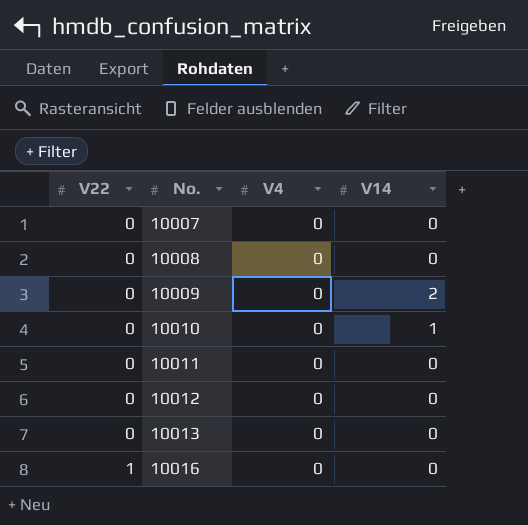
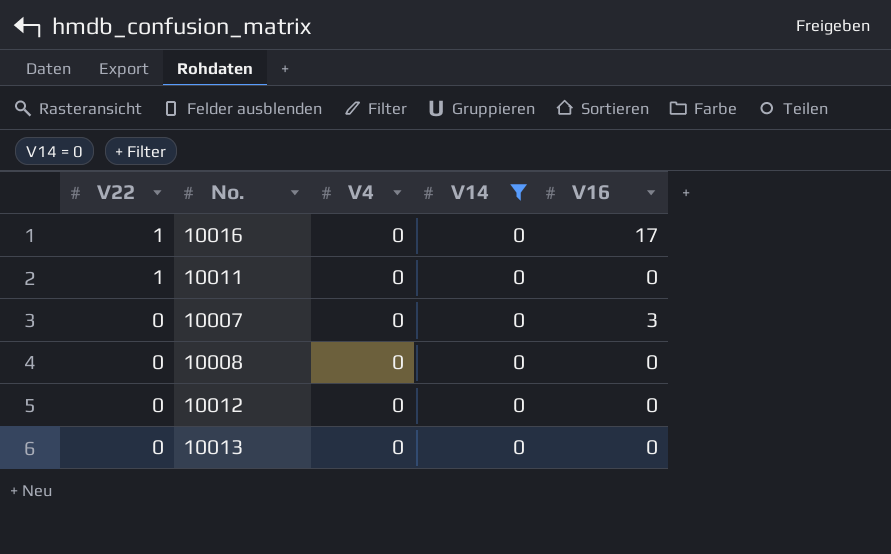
filter: none -> V14 = 0
row order: V22 ascending -> V22 descending
column V16 | position: none -> 5
10011 | V22: 0 -> 1

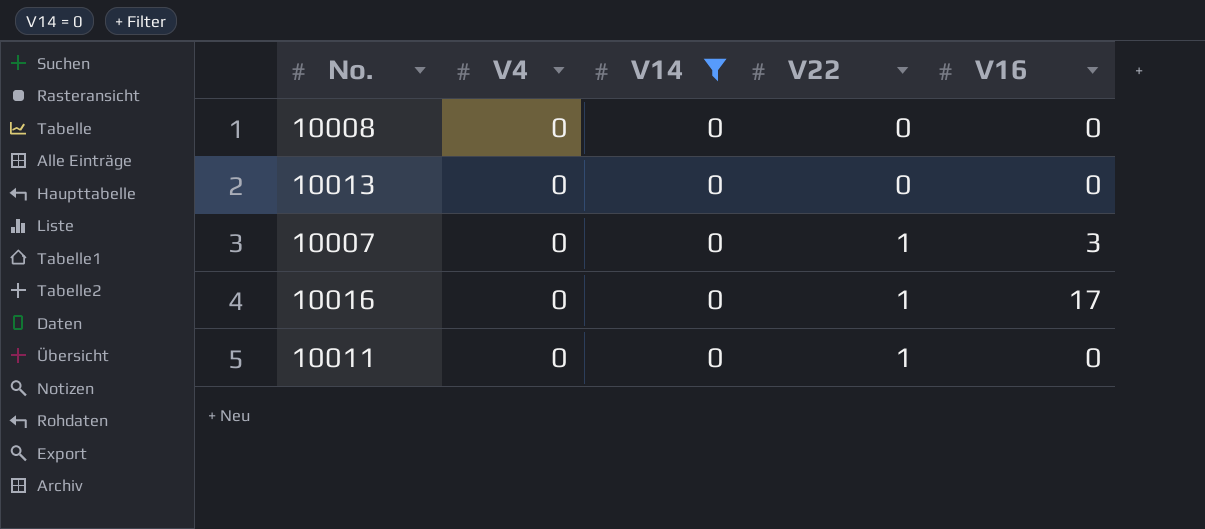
row order: V22 descending -> V22 ascending
column V22 | position: 1 -> 4
row 10012: 0 | 0 | 0 | 0 -> none
10007 | V22: 0 -> 1

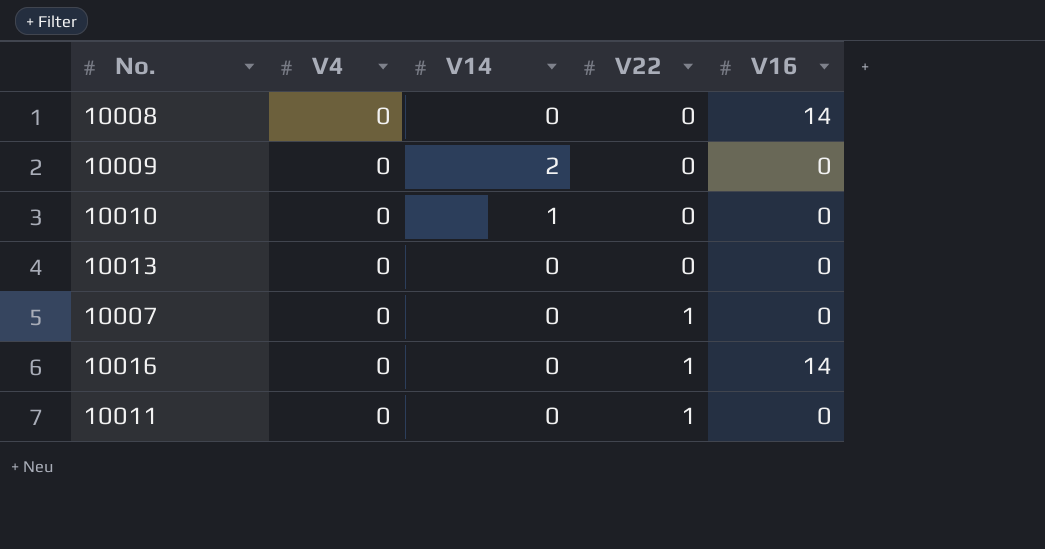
filter: V14 = 0 -> none
10008 | V16: 0 -> 14
10007 | V16: 3 -> 0
10016 | V16: 17 -> 14

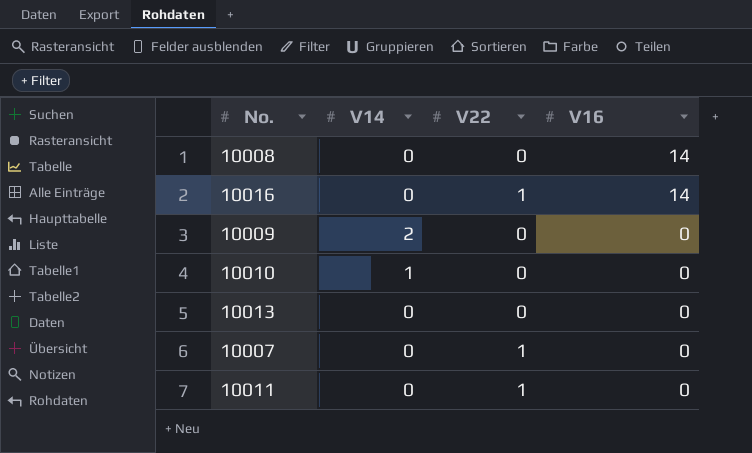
row order: V22 ascending -> V16 descending
column V4 | position: 2 -> none

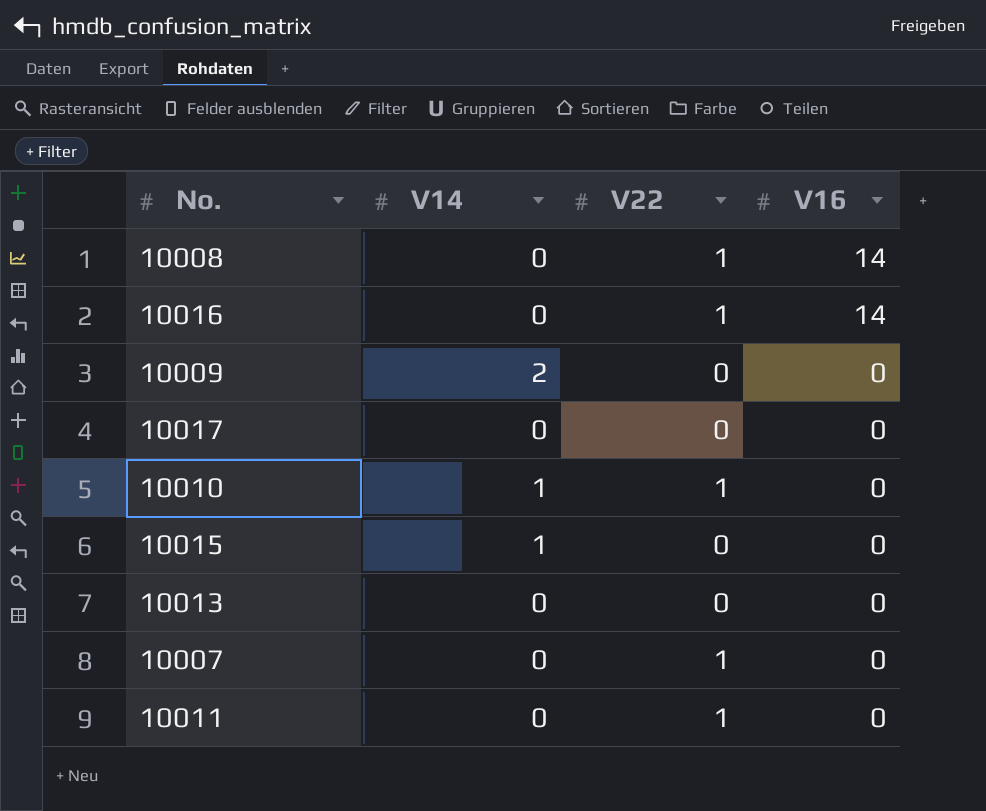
10008 | V22: 0 -> 1
row 10017: none -> 0 | 0 | 0
10010 | V22: 0 -> 1
row 10015: none -> 1 | 0 | 0

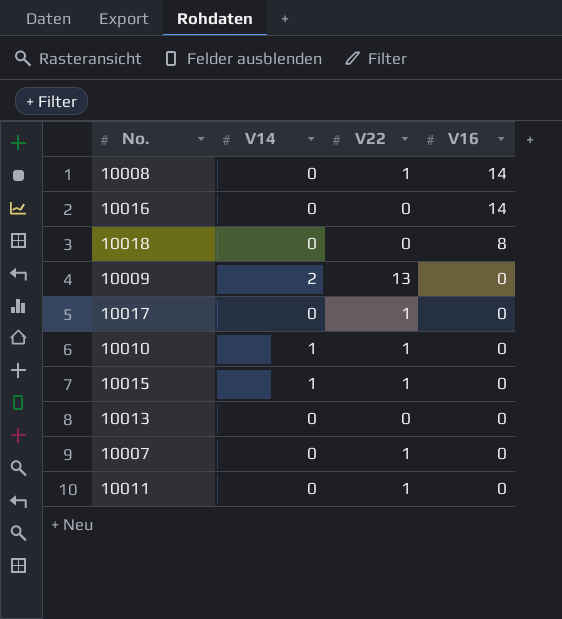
10016 | V22: 1 -> 0
row 10018: none -> 0 | 0 | 8
10009 | V22: 0 -> 13
10017 | V22: 0 -> 1
10015 | V22: 0 -> 1

